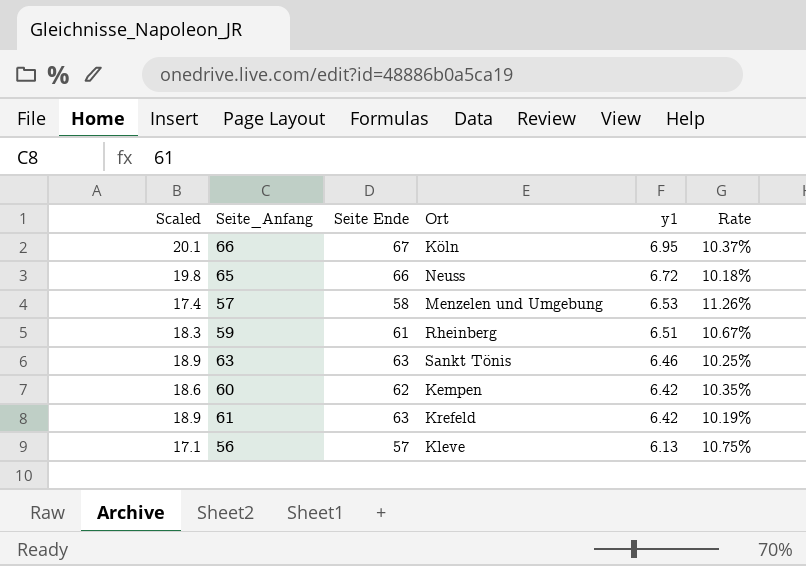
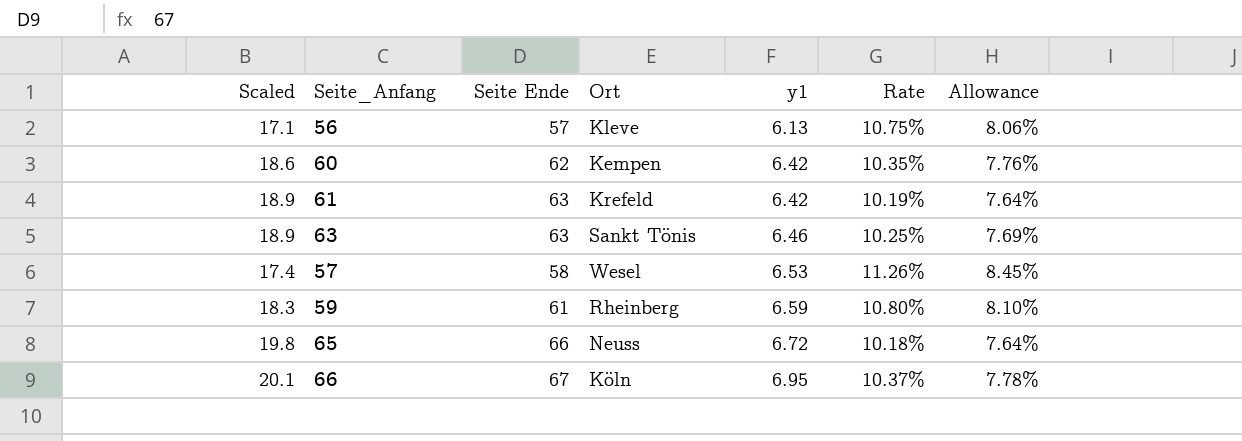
row order: y1 descending -> y1 ascending
column Allowance | formula: none -> [Rate] * 0.75
57 | Ort: Menzelen und Umgebung -> Wesel
59 | y1: 6.51 -> 6.59
59 | Rate: 10.67% -> 10.80%

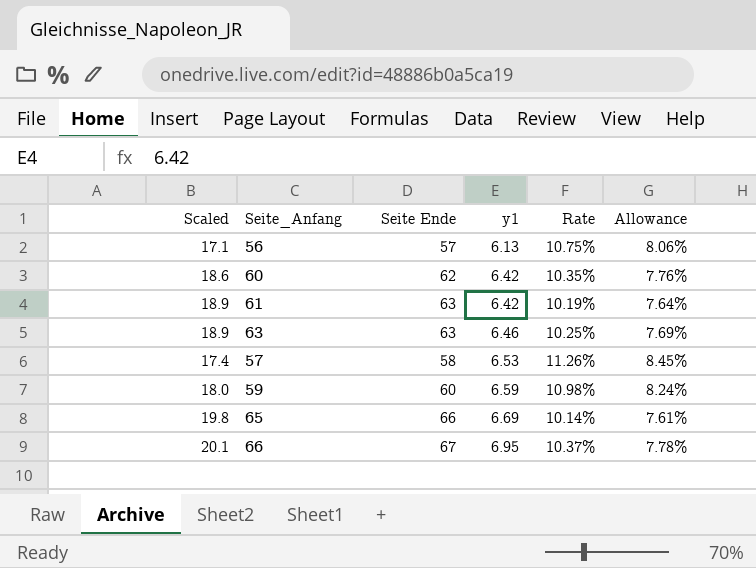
column Ort | position: 4 -> none
59 | Scaled: 18.3 -> 18.0
59 | Seite Ende: 61 -> 60
59 | Rate: 10.80% -> 10.98%
59 | Allowance: 8.10% -> 8.24%
65 | y1: 6.72 -> 6.69
65 | Rate: 10.18% -> 10.14%
65 | Allowance: 7.64% -> 7.61%

